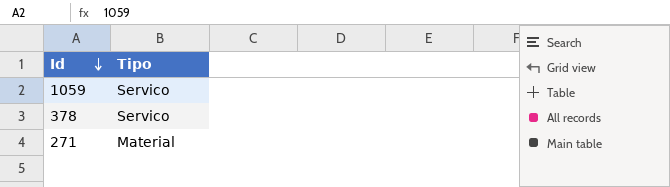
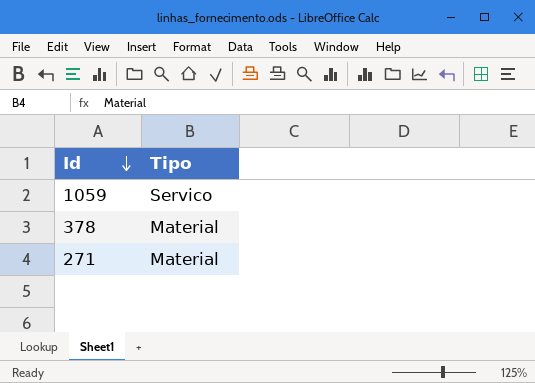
378 | Tipo: Servico -> Material

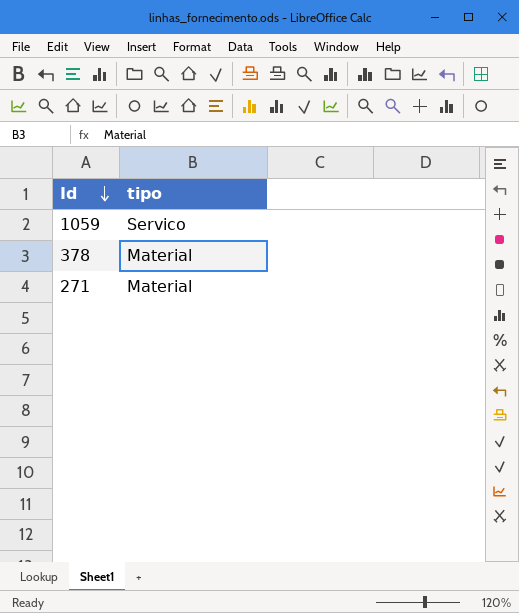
column name: Tipo -> tipo

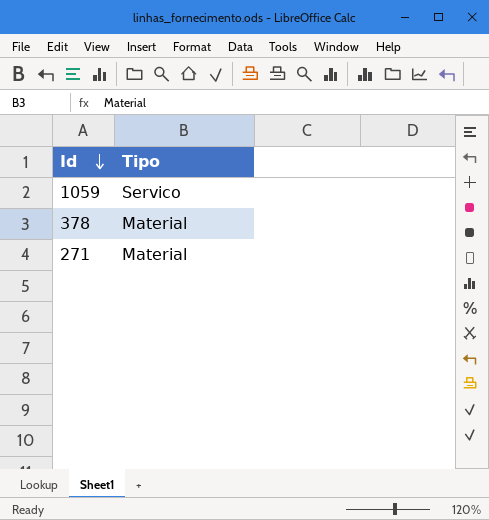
column name: tipo -> Tipo

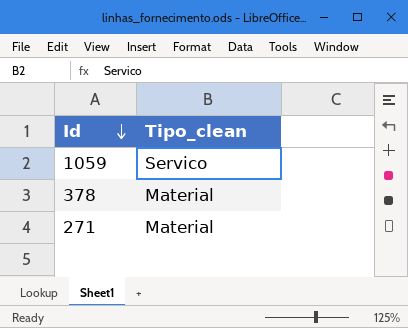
column name: Tipo -> Tipo_clean

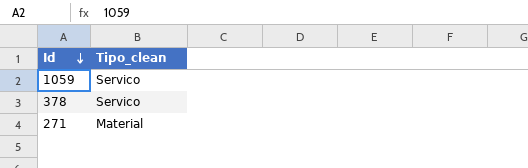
378 | Tipo_clean: Material -> Servico

